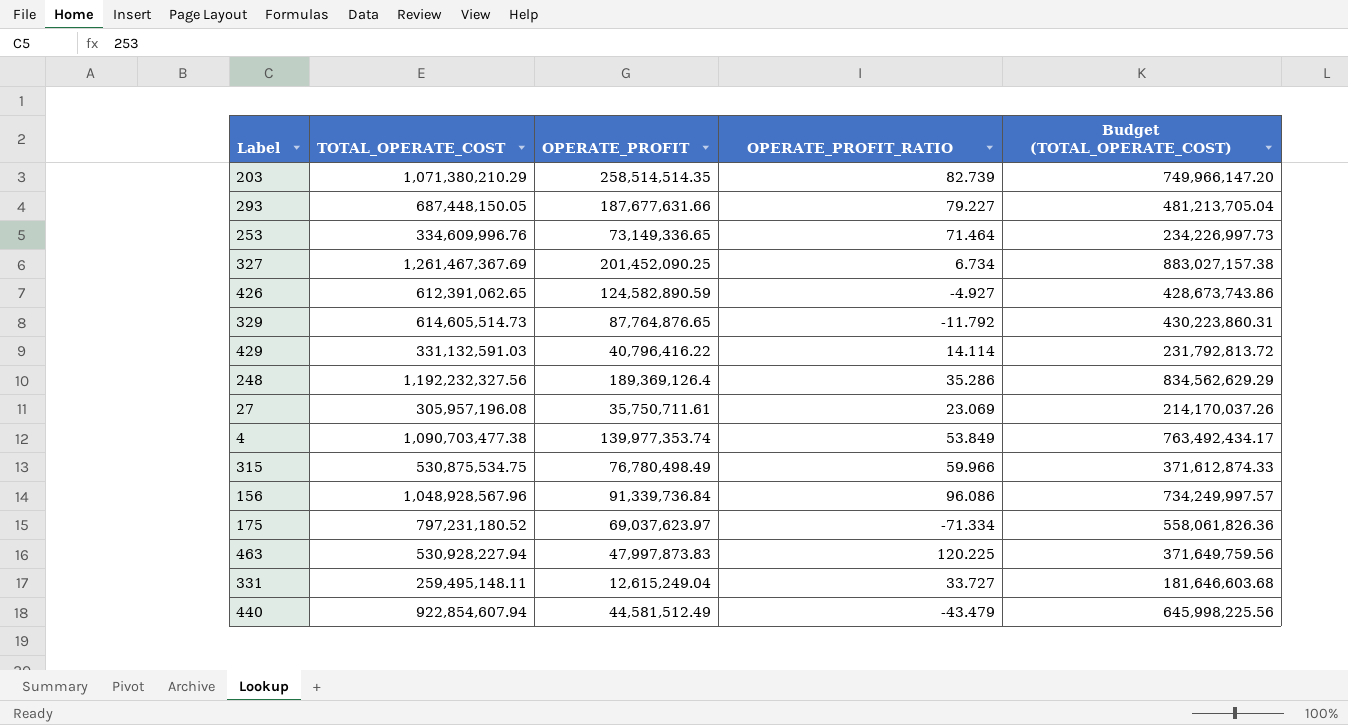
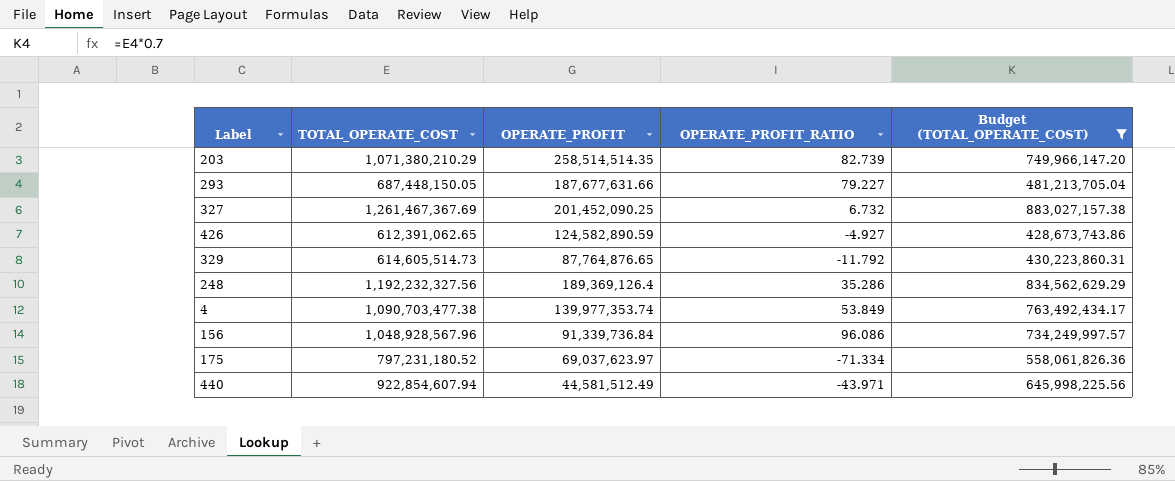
filter: none -> Budget (TOTAL_OPERATE_COST) >= 428,673,743.86
327 | OPERATE_PROFIT_RATIO: 6.734 -> 6.732
440 | OPERATE_PROFIT_RATIO: -43.479 -> -43.971

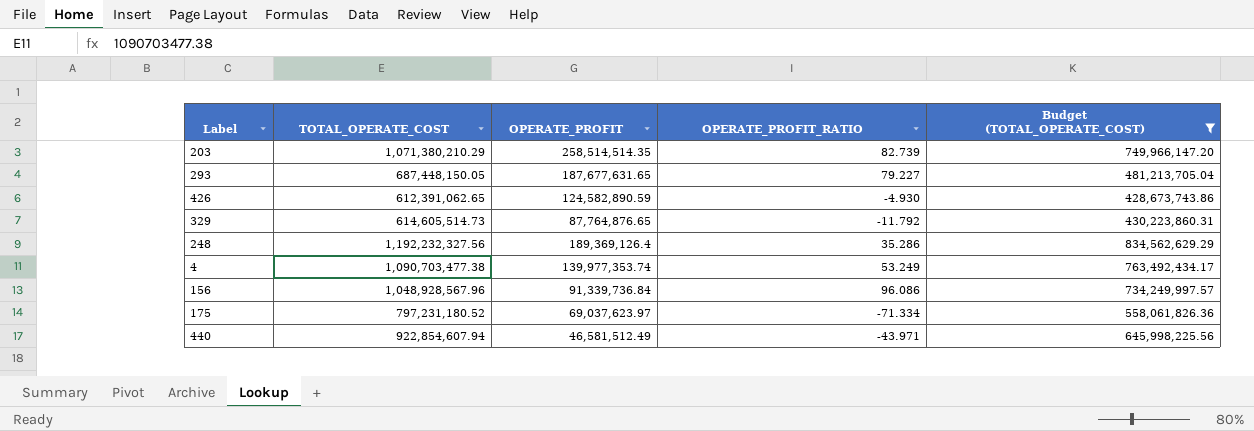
row 327: 1,261,467,367.69 | 201,452,090.25 | 6.732 | 883,027,157.38 -> none
293 | OPERATE_PROFIT: 187,677,631.66 -> 187,677,631.65
426 | OPERATE_PROFIT_RATIO: -4.927 -> -4.930
4 | OPERATE_PROFIT_RATIO: 53.849 -> 53.249
440 | OPERATE_PROFIT: 44,581,512.49 -> 46,581,512.49

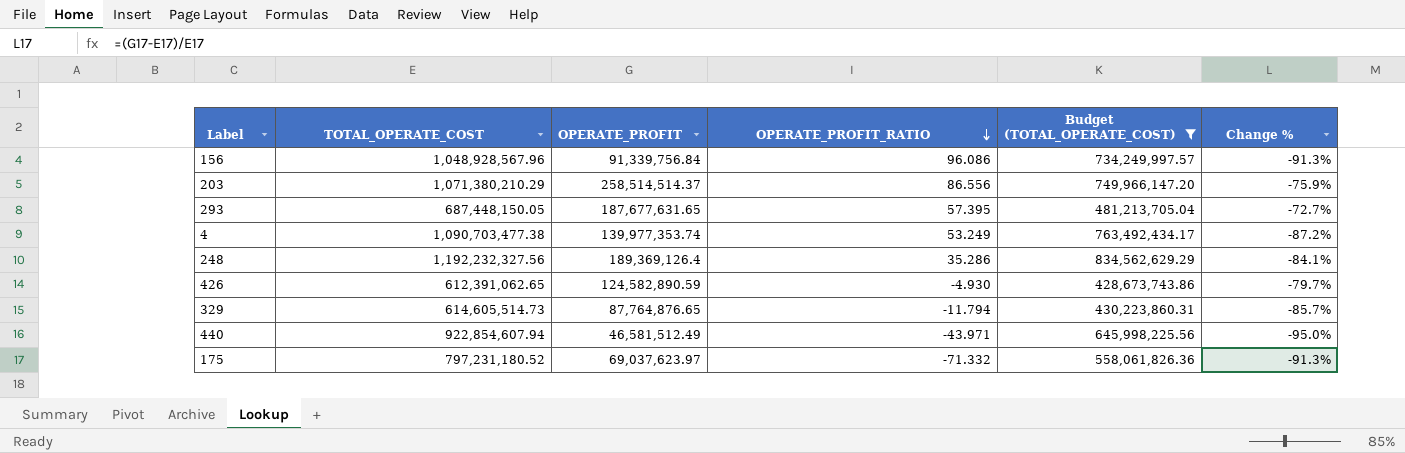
row order: none -> OPERATE_PROFIT_RATIO descending
column Change % | formula: none -> ([OPERATE_PROFIT] - [TOTAL_OPERATE_COST]) / [TOTAL_OPERATE_COST]
156 | OPERATE_PROFIT: 91,339,736.84 -> 91,339,756.84
203 | OPERATE_PROFIT: 258,514,514.35 -> 258,514,514.37
203 | OPERATE_PROFIT_RATIO: 82.739 -> 86.556
293 | OPERATE_PROFIT_RATIO: 79.227 -> 57.395
329 | OPERATE_PROFIT_RATIO: -11.792 -> -11.794
175 | OPERATE_PROFIT_RATIO: -71.334 -> -71.332

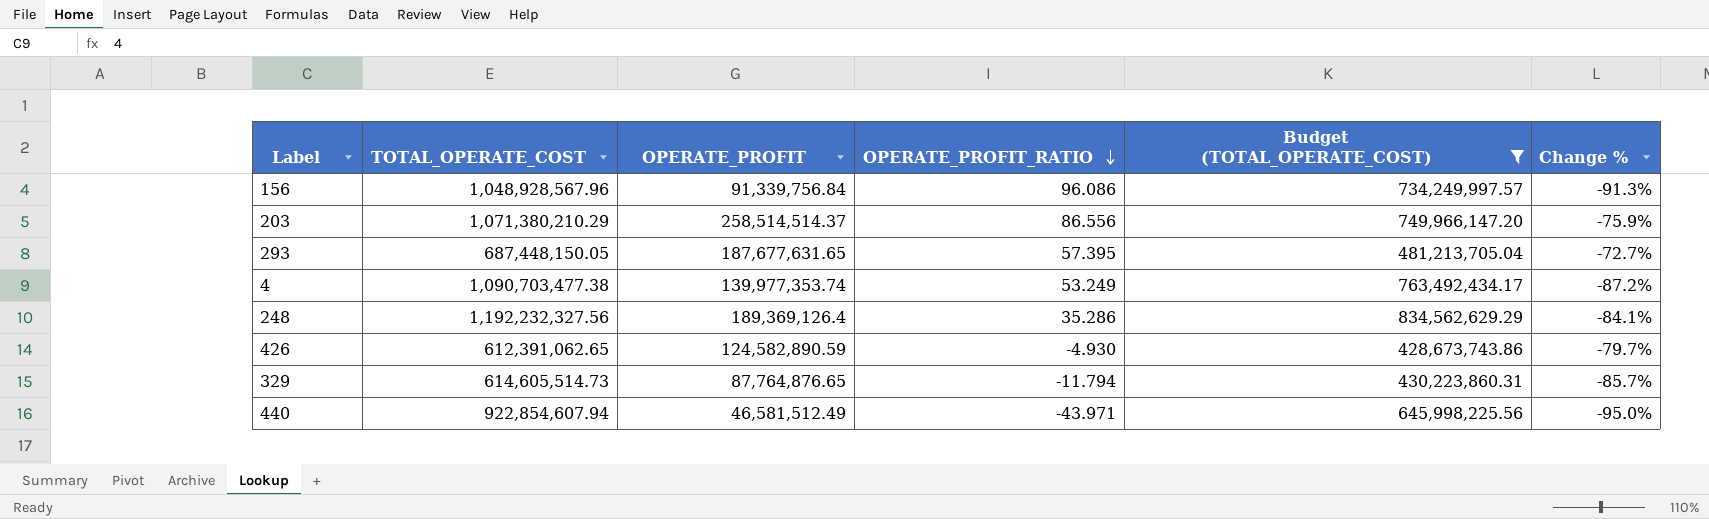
row 175: 797,231,180.52 | 69,037,623.97 | -71.332 | 558,061,826.36 | -91.3% -> none

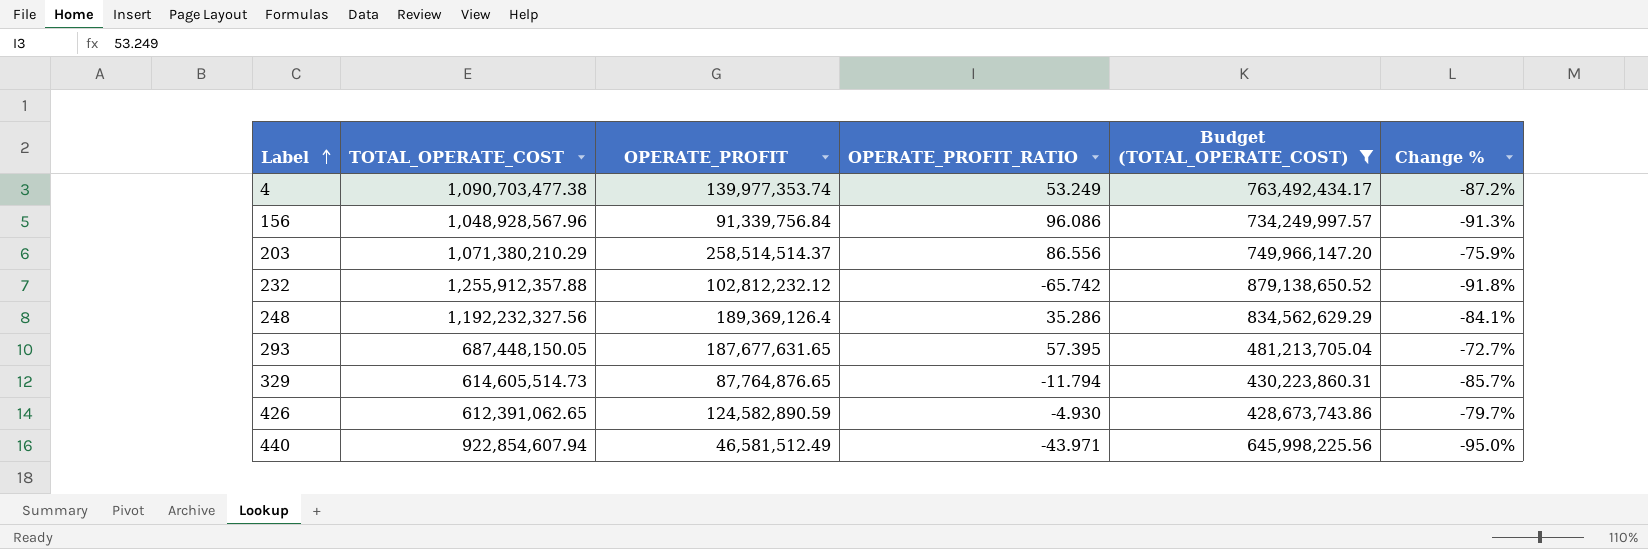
row order: OPERATE_PROFIT_RATIO descending -> Label ascending
row 232: none -> 1,255,912,357.88 | 102,812,232.12 | -65.742 | 879,138,650.52 | -91.8%

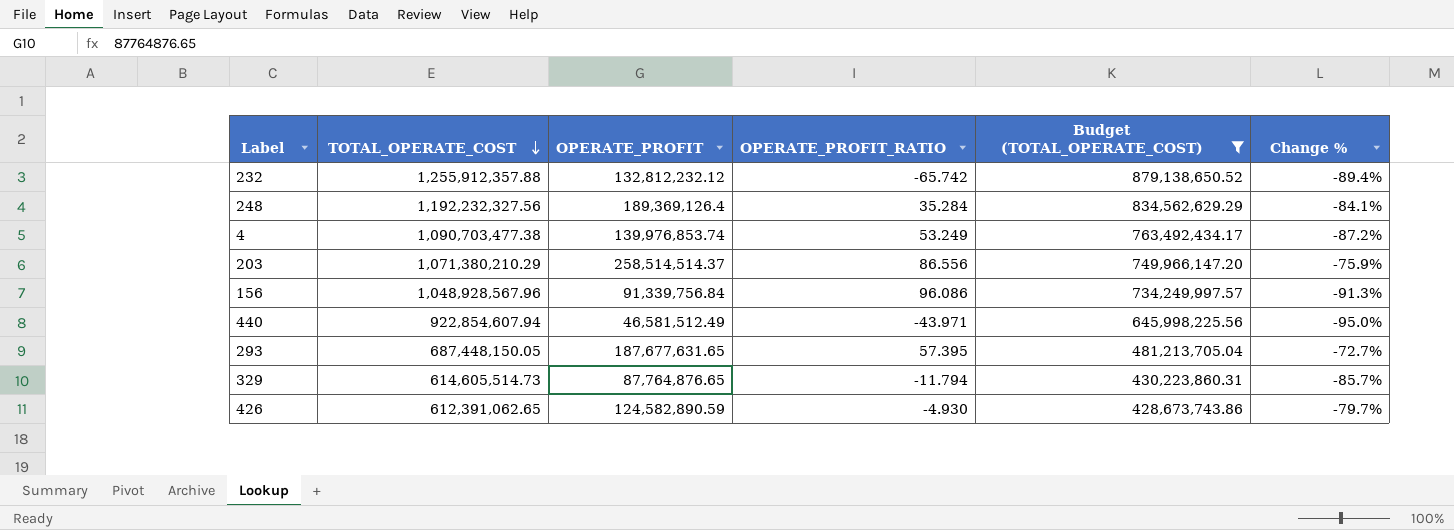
row order: Label ascending -> TOTAL_OPERATE_COST descending
232 | OPERATE_PROFIT: 102,812,232.12 -> 132,812,232.12
232 | Change %: -91.8% -> -89.4%
248 | OPERATE_PROFIT_RATIO: 35.286 -> 35.284
4 | OPERATE_PROFIT: 139,977,353.74 -> 139,976,853.74

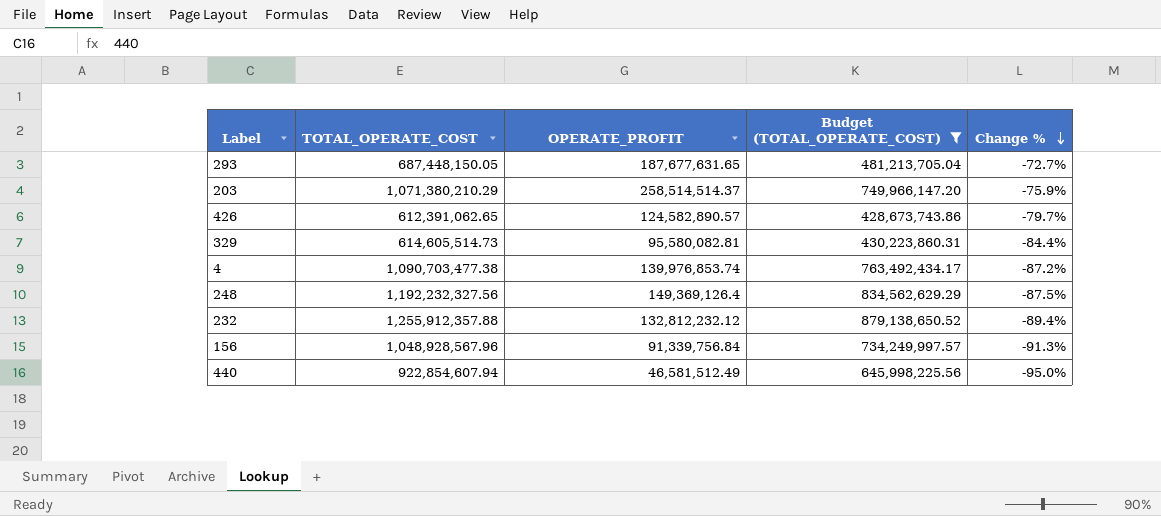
row order: TOTAL_OPERATE_COST descending -> Change % descending
column OPERATE_PROFIT_RATIO | position: 4 -> none
426 | OPERATE_PROFIT: 124,582,890.59 -> 124,582,890.57
329 | OPERATE_PROFIT: 87,764,876.65 -> 95,580,082.81
329 | Change %: -85.7% -> -84.4%
248 | OPERATE_PROFIT: 189,369,126.4 -> 149,369,126.4
248 | Change %: -84.1% -> -87.5%

